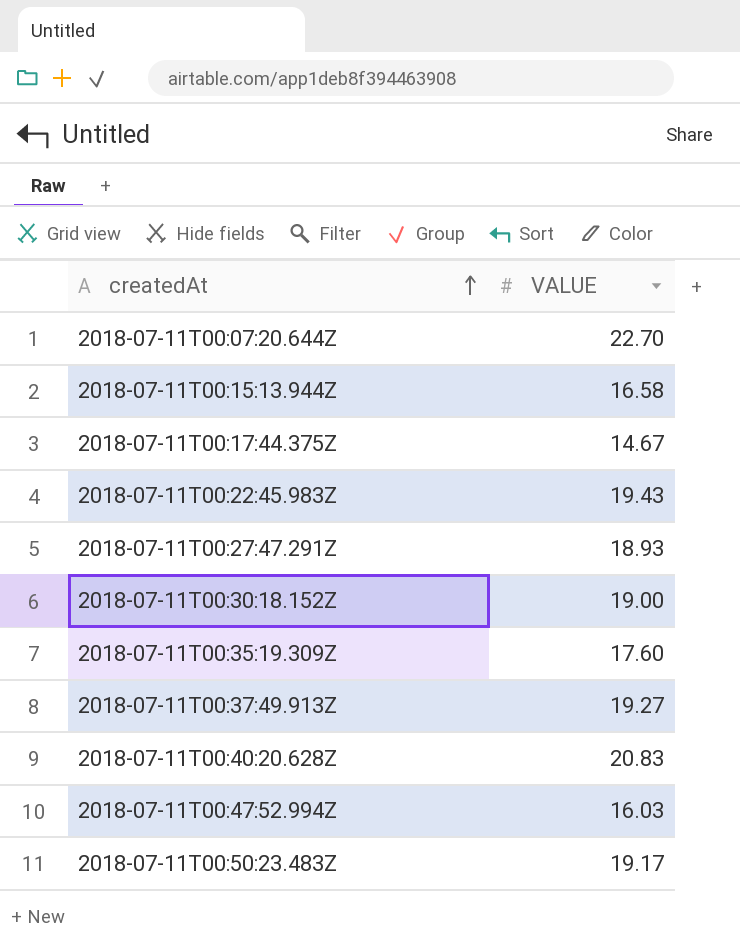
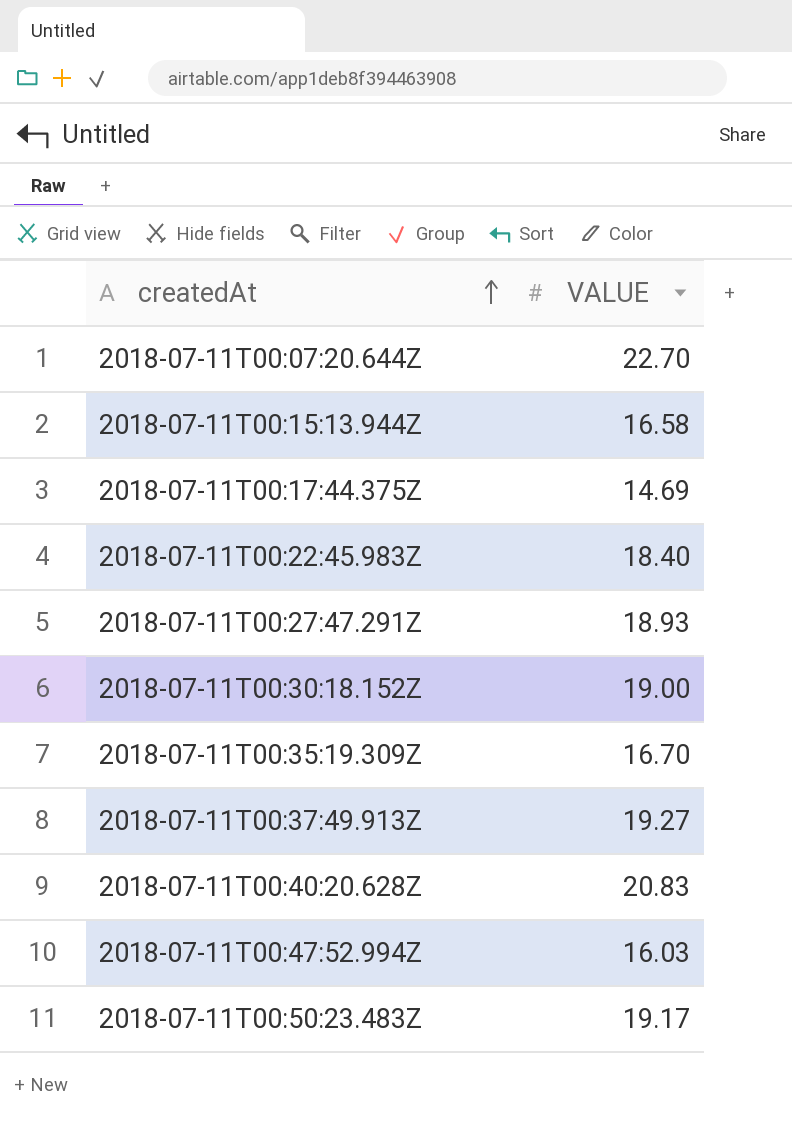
2018-07-11T00:17:44.375Z | VALUE: 14.67 -> 14.69
2018-07-11T00:22:45.983Z | VALUE: 19.43 -> 18.40
2018-07-11T00:35:19.309Z | VALUE: 17.60 -> 16.70

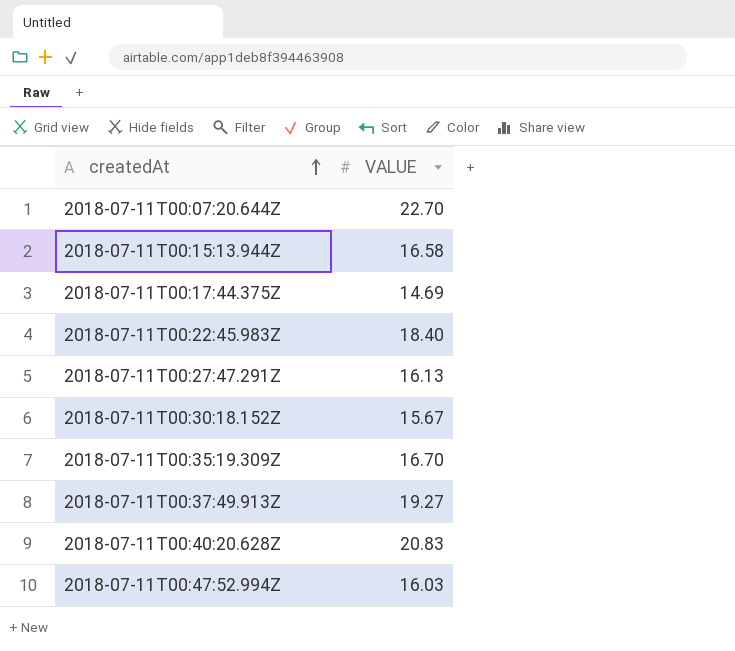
row 2018-07-11T00:50:23.483Z: 19.17 -> none
2018-07-11T00:27:47.291Z | VALUE: 18.93 -> 16.13
2018-07-11T00:30:18.152Z | VALUE: 19.00 -> 15.67

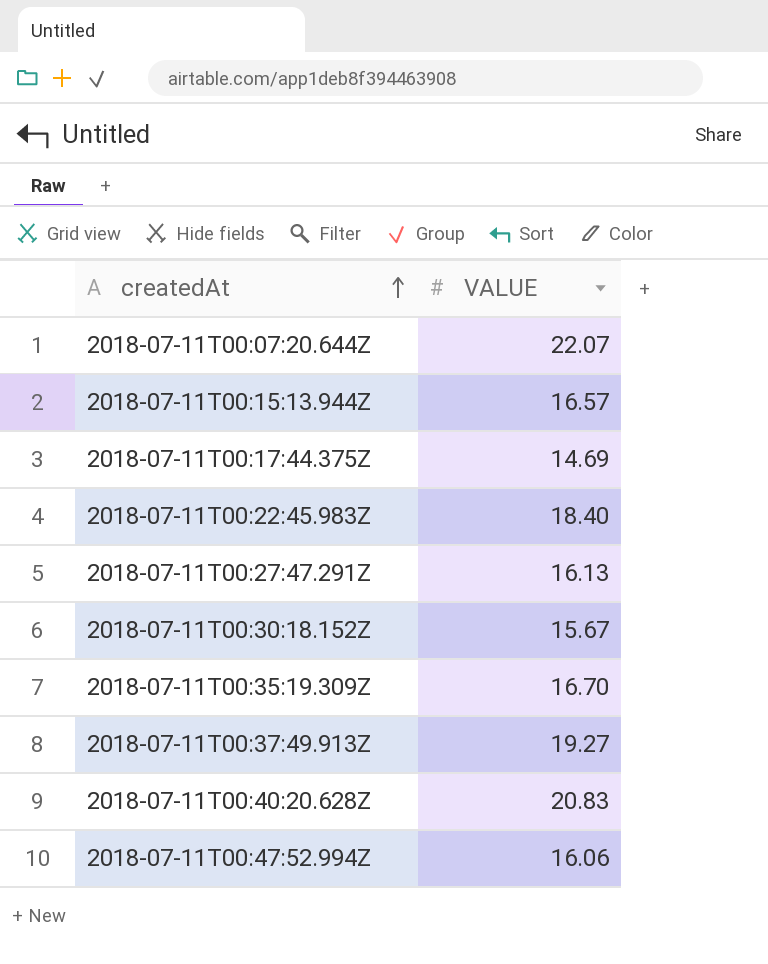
2018-07-11T00:07:20.644Z | VALUE: 22.70 -> 22.07
2018-07-11T00:15:13.944Z | VALUE: 16.58 -> 16.57
2018-07-11T00:47:52.994Z | VALUE: 16.03 -> 16.06

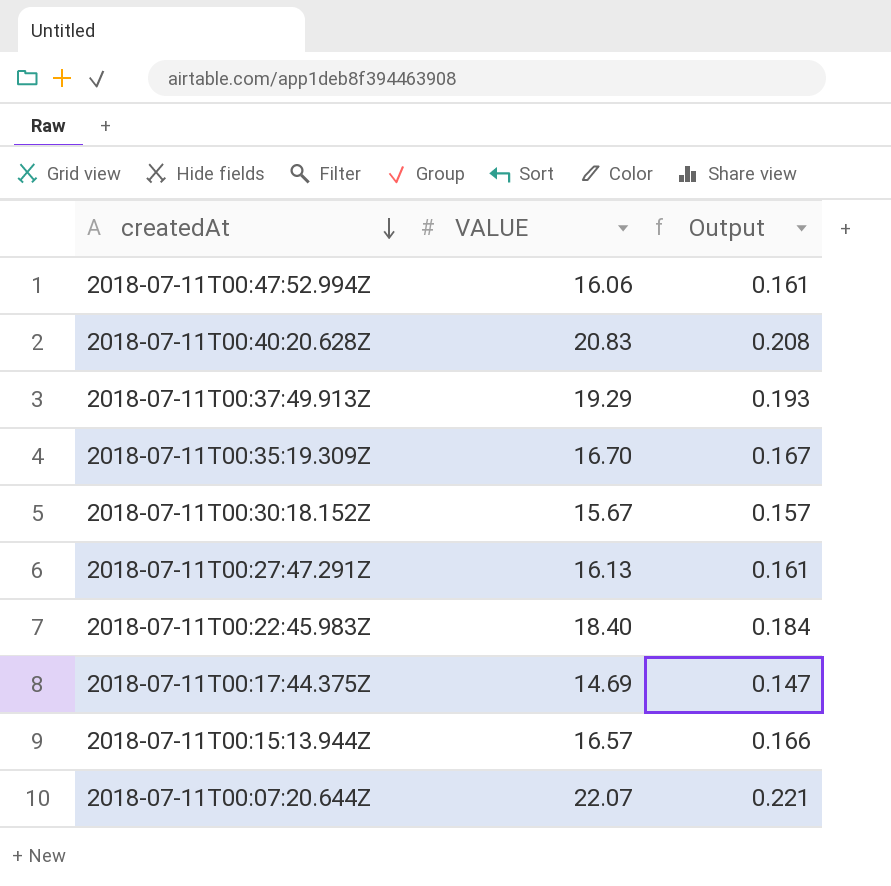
row order: createdAt ascending -> createdAt descending
column Output | formula: none -> [VALUE] * 0.01
2018-07-11T00:37:49.913Z | VALUE: 19.27 -> 19.29

